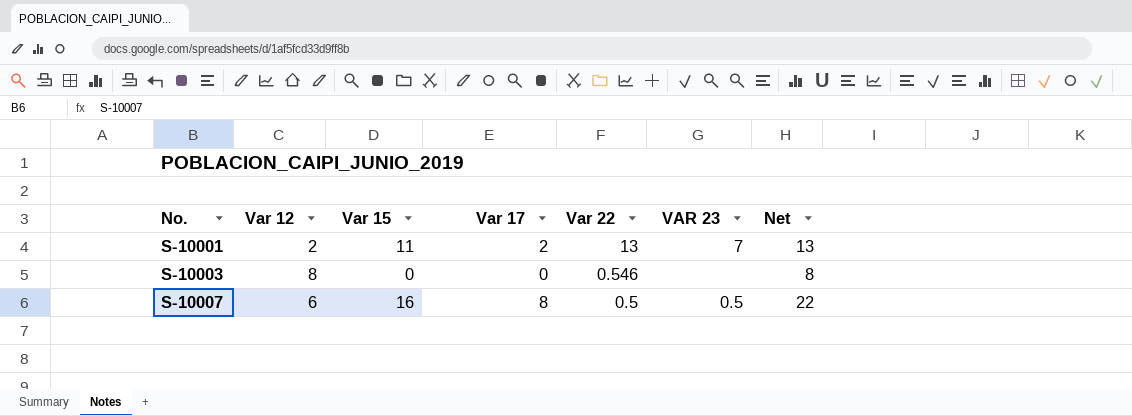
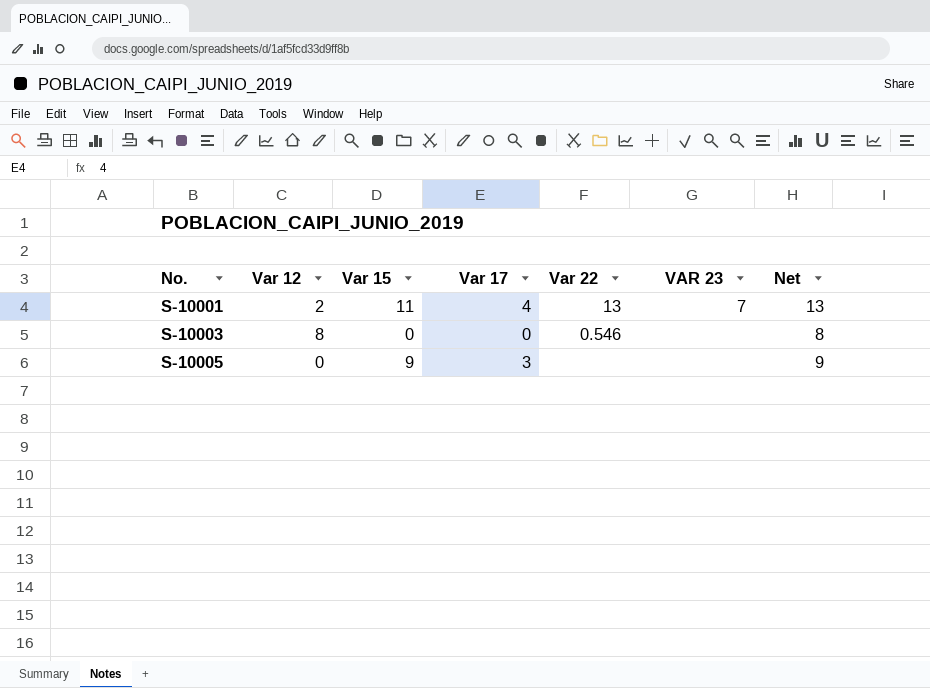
row S-10007: 6 | 16 | 8 | 0.5 | 0.5 | 22 -> none
S-10001 | Var 17: 2 -> 4
row S-10005: none -> 0 | 9 | 3 | none | none | 9

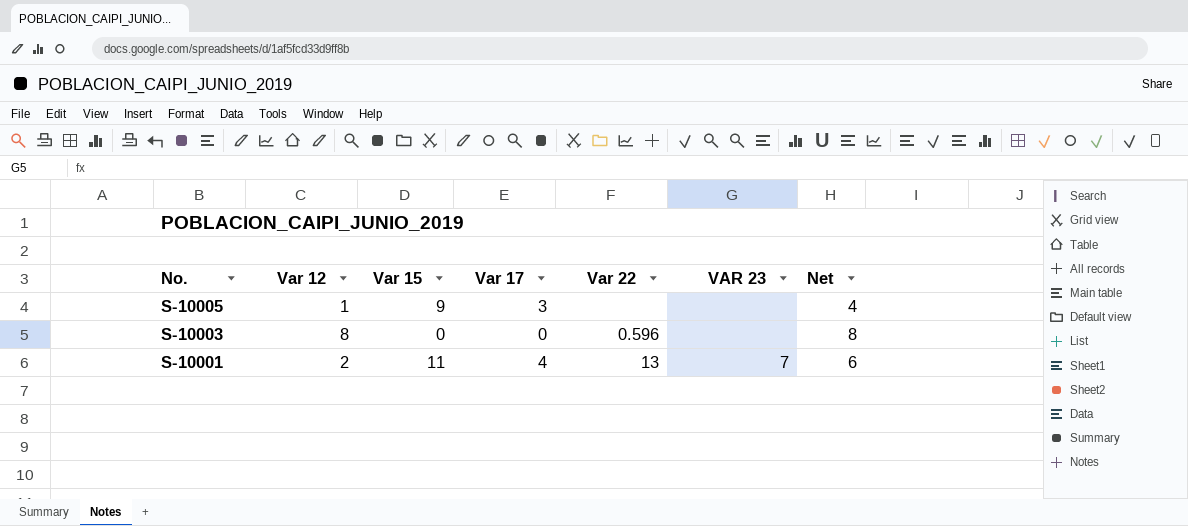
row order: No. ascending -> No. descending
column Net | formula: [Var 12] + [Var 15] -> [Var 12] + [Var 17]
S-10005 | Var 12: 0 -> 1
S-10003 | Var 22: 0.546 -> 0.596

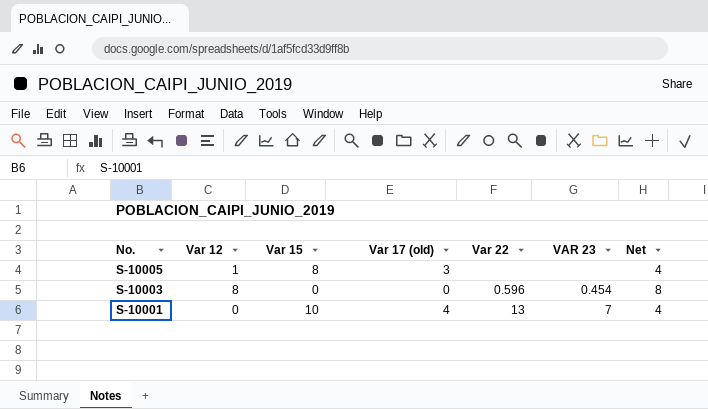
column name: Var 17 -> Var 17 (old)
S-10005 | Var 15: 9 -> 8
S-10003 | VAR 23: none -> 0.454
S-10001 | Var 12: 2 -> 0
S-10001 | Var 15: 11 -> 10
S-10001 | Net: 6 -> 4

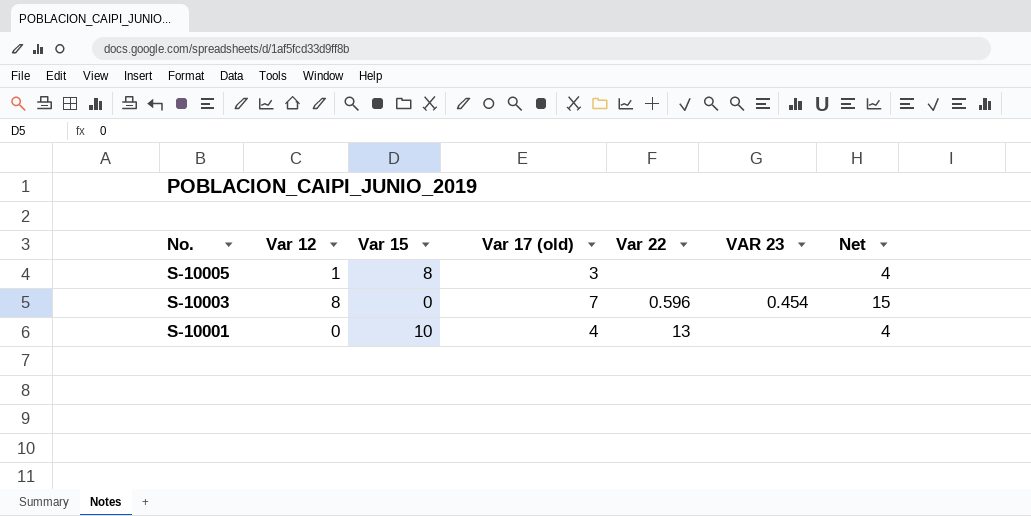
S-10003 | Var 17 (old): 0 -> 7
S-10003 | Net: 8 -> 15
S-10001 | VAR 23: 7 -> none

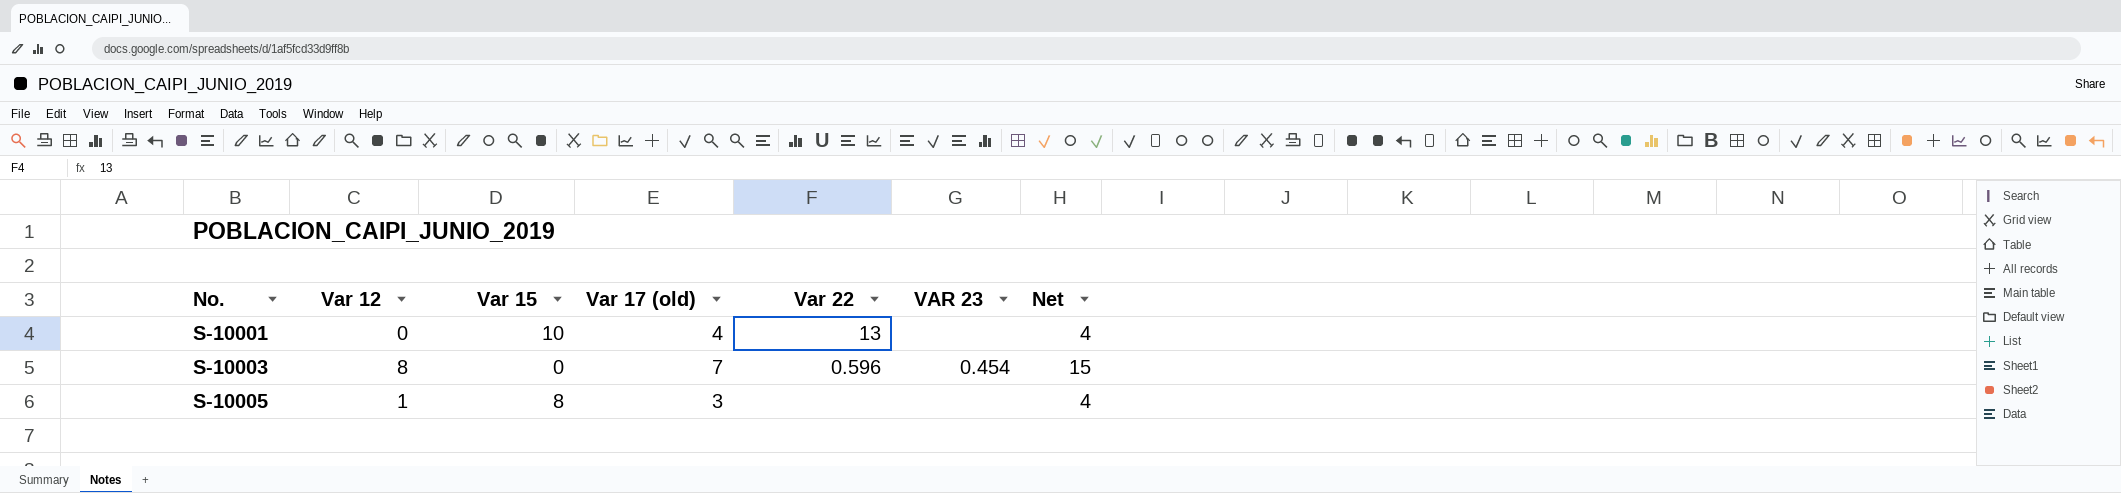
row order: No. descending -> No. ascending

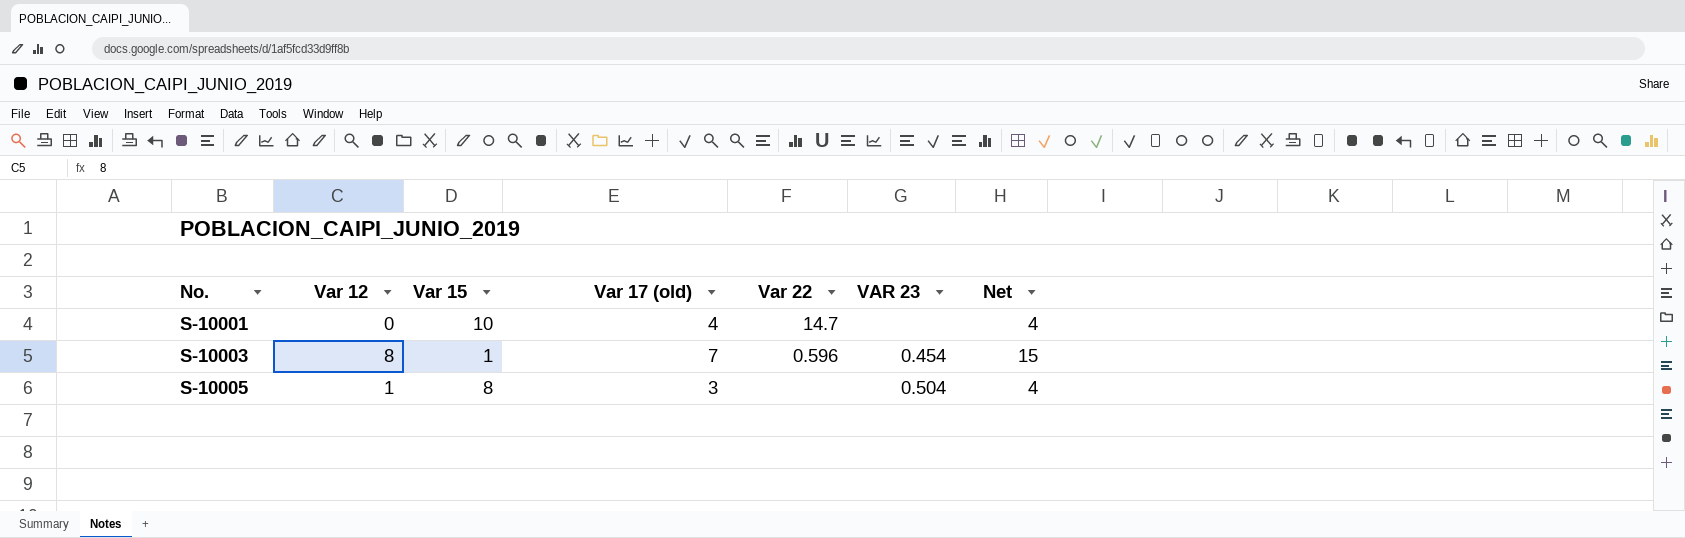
S-10001 | Var 22: 13 -> 14.7
S-10003 | Var 15: 0 -> 1
S-10005 | VAR 23: none -> 0.504

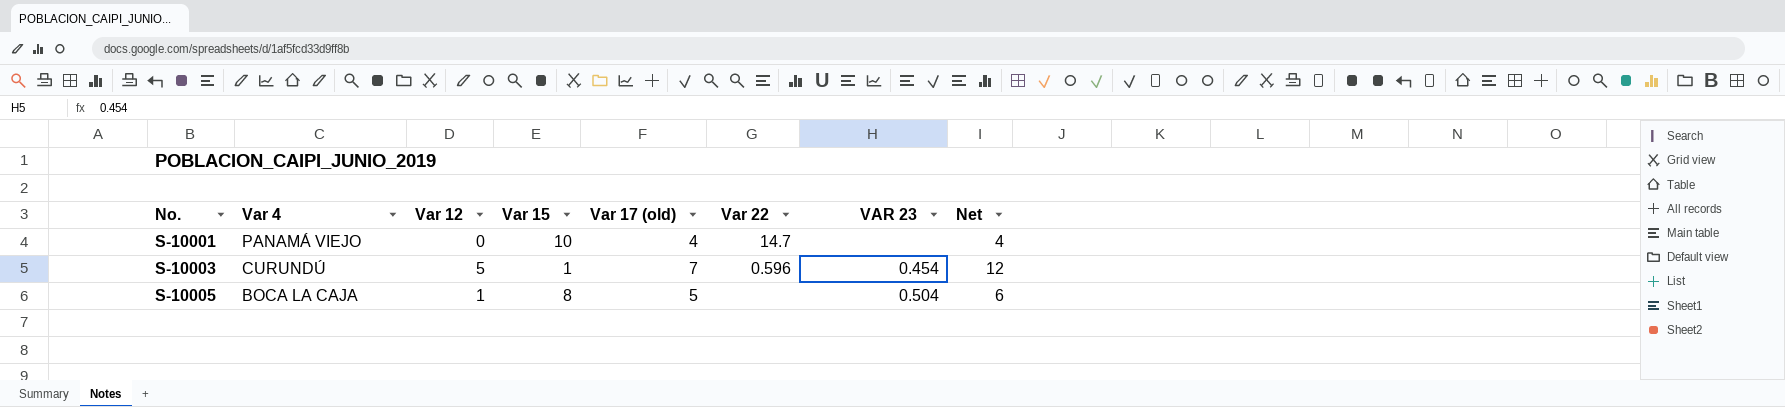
column Var 4 | position: none -> 2
S-10003 | Var 12: 8 -> 5
S-10003 | Net: 15 -> 12
S-10005 | Var 17 (old): 3 -> 5
S-10005 | Net: 4 -> 6

